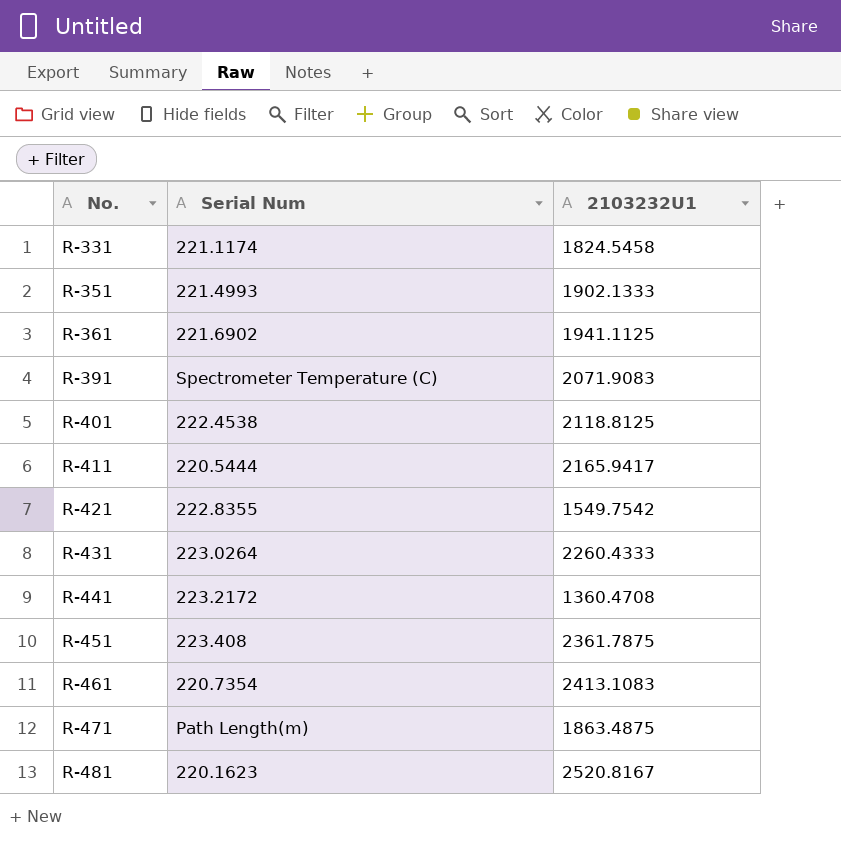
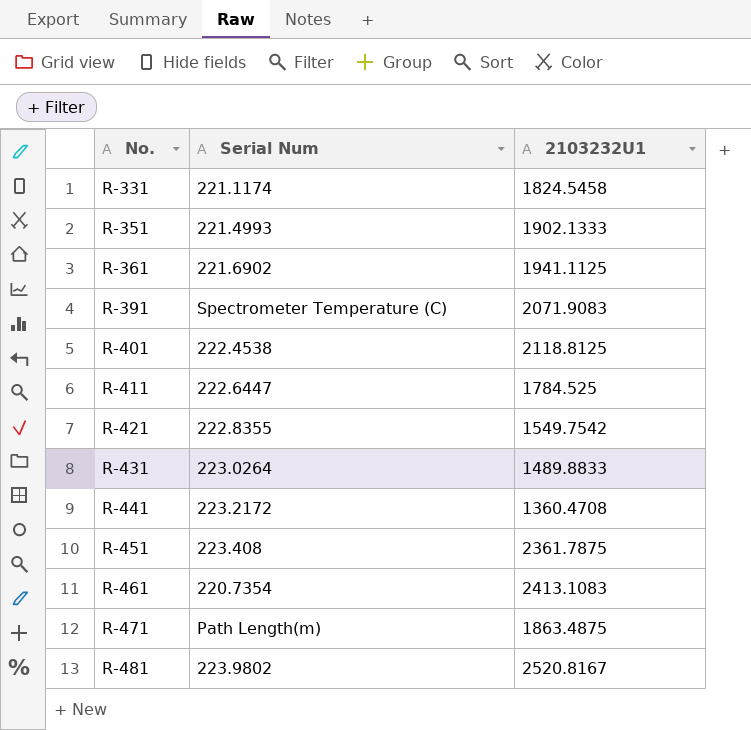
R-411 | Serial Num: 220.5444 -> 222.6447
R-411 | 2103232U1: 2165.9417 -> 1784.525
R-431 | 2103232U1: 2260.4333 -> 1489.8833
R-481 | Serial Num: 220.1623 -> 223.9802

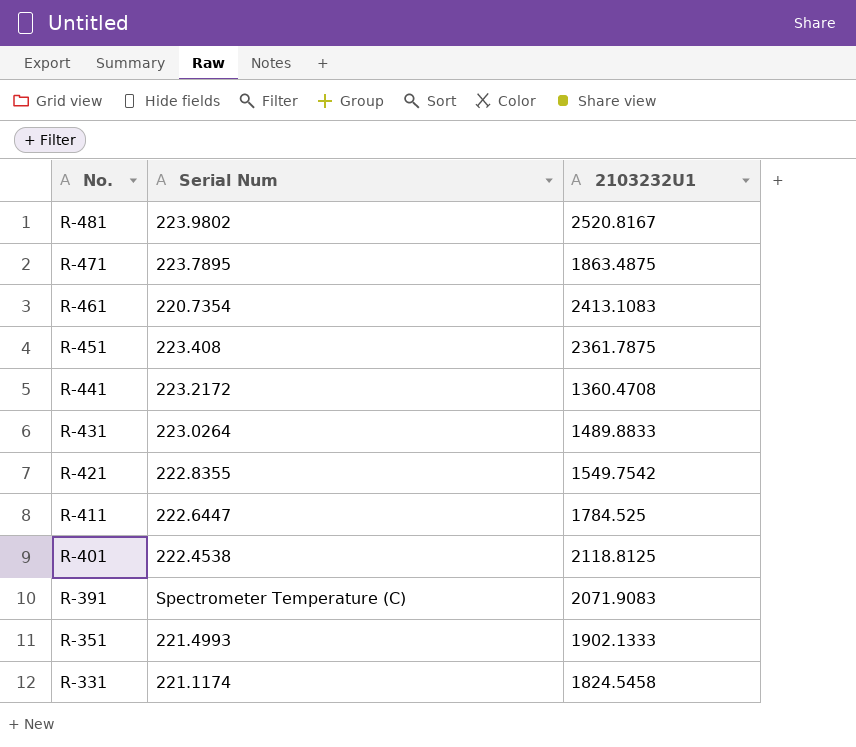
row order: No. ascending -> No. descending
row R-361: 221.6902 | 1941.1125 -> none
R-471 | Serial Num: Path Length(m) -> 223.7895

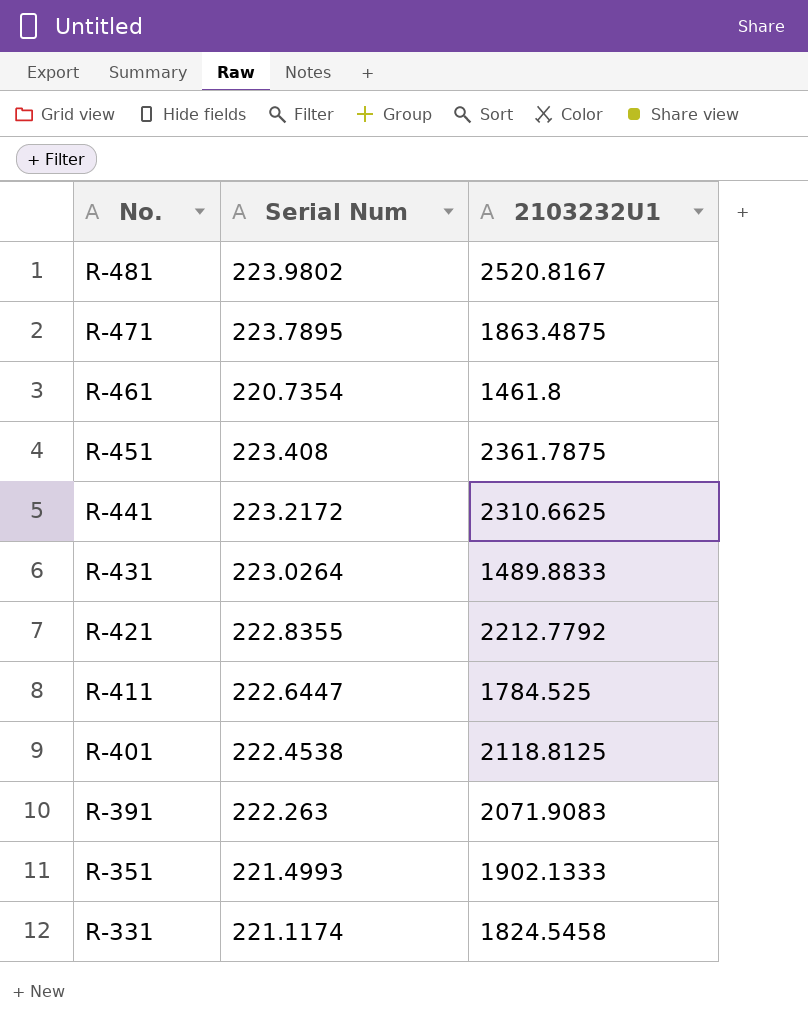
R-461 | 2103232U1: 2413.1083 -> 1461.8
R-441 | 2103232U1: 1360.4708 -> 2310.6625
R-421 | 2103232U1: 1549.7542 -> 2212.7792
R-391 | Serial Num: Spectrometer Temperature (C) -> 222.263

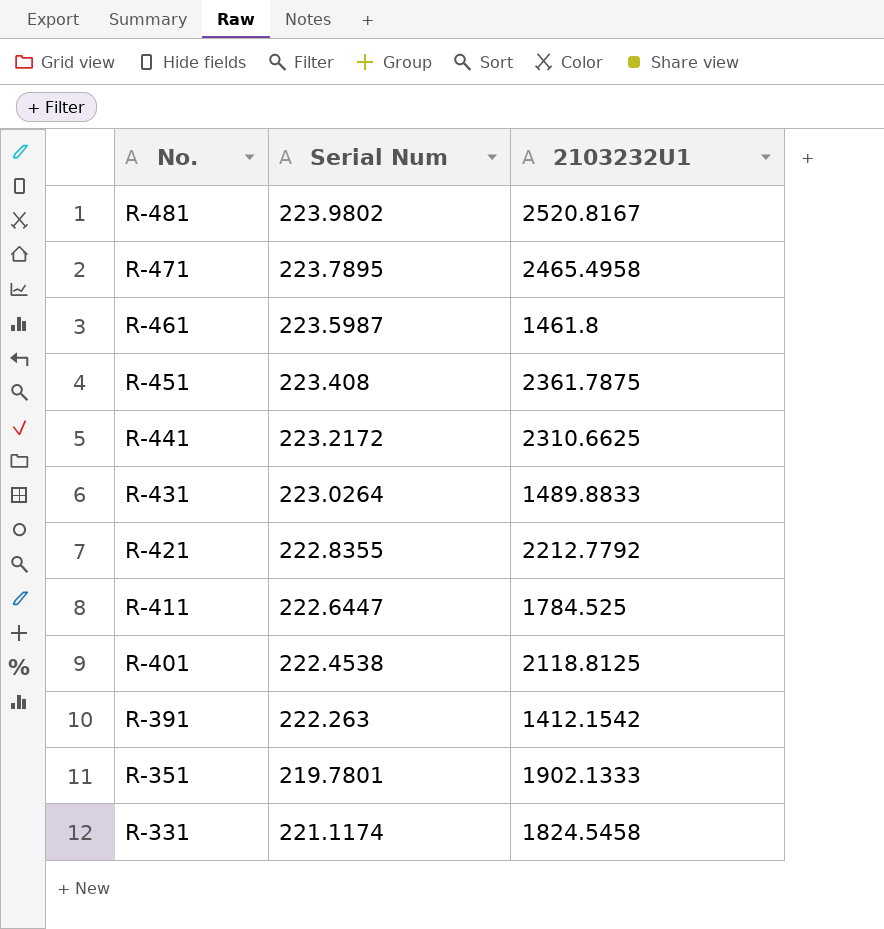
R-471 | 2103232U1: 1863.4875 -> 2465.4958
R-461 | Serial Num: 220.7354 -> 223.5987
R-391 | 2103232U1: 2071.9083 -> 1412.1542
R-351 | Serial Num: 221.4993 -> 219.7801

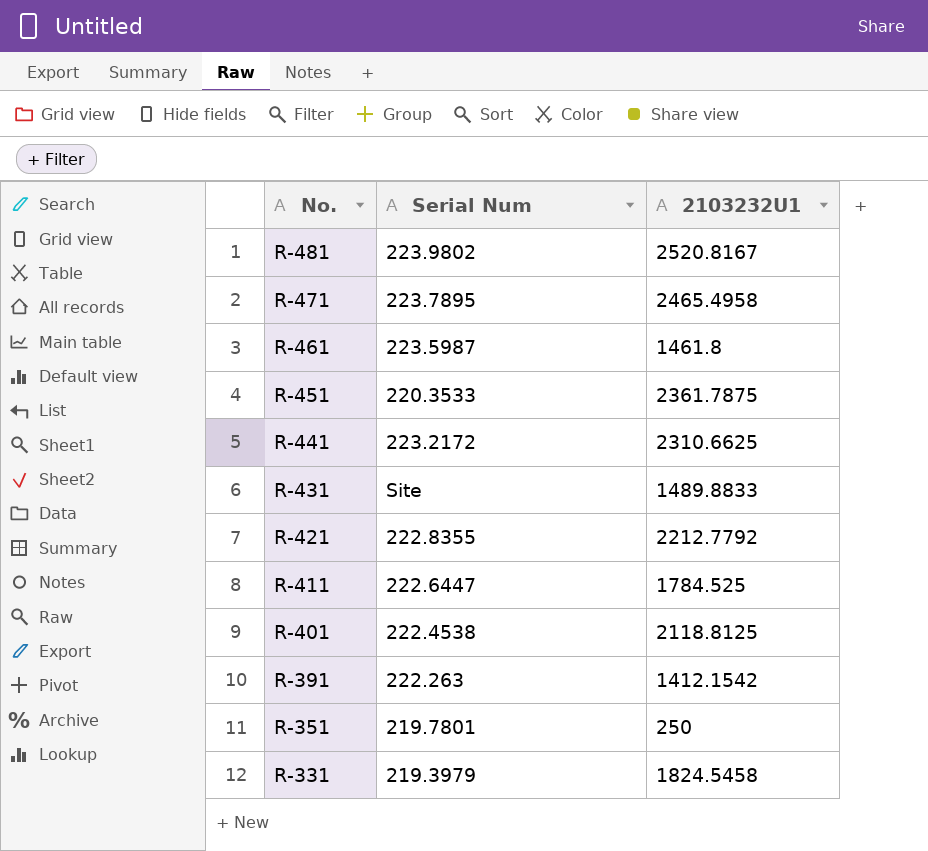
R-451 | Serial Num: 223.408 -> 220.3533
R-431 | Serial Num: 223.0264 -> Site
R-351 | 2103232U1: 1902.1333 -> 250
R-331 | Serial Num: 221.1174 -> 219.3979

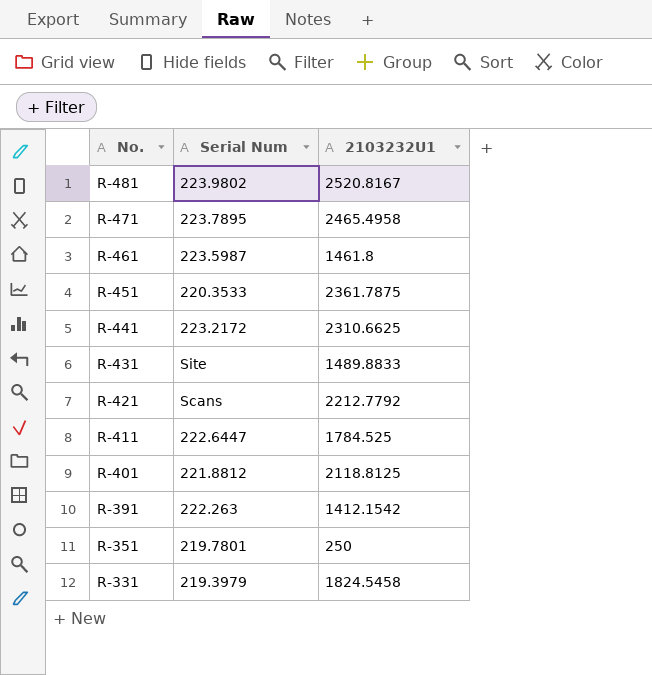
R-421 | Serial Num: 222.8355 -> Scans
R-401 | Serial Num: 222.4538 -> 221.8812

